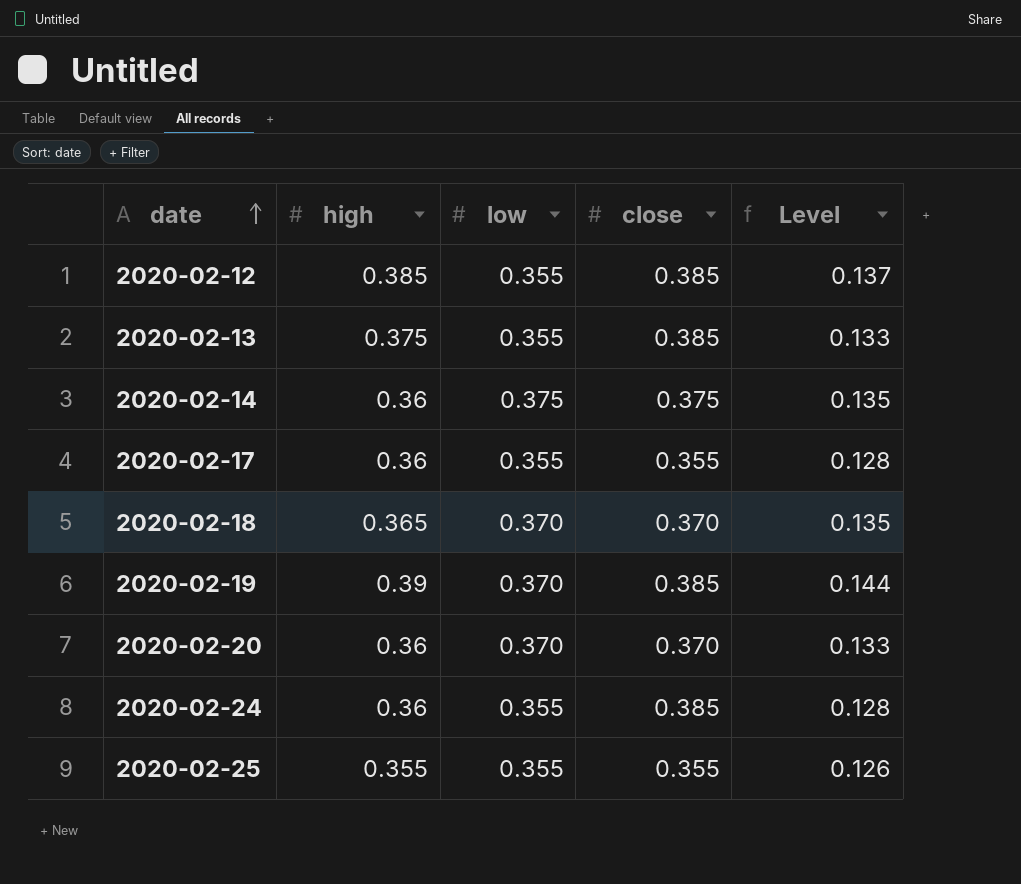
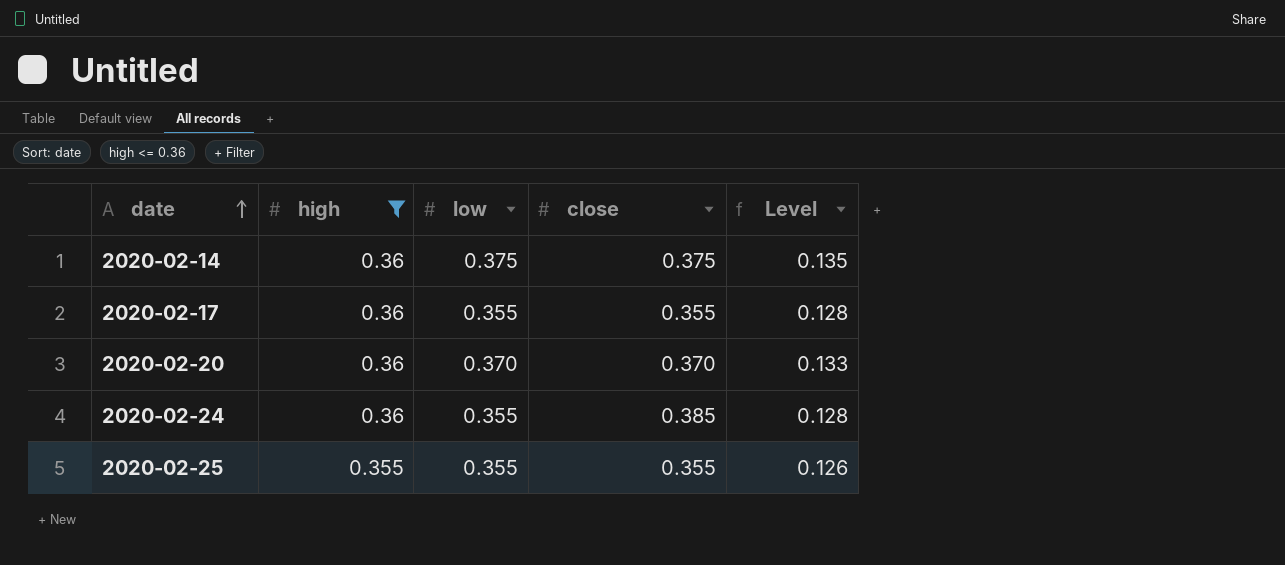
filter: none -> high <= 0.36

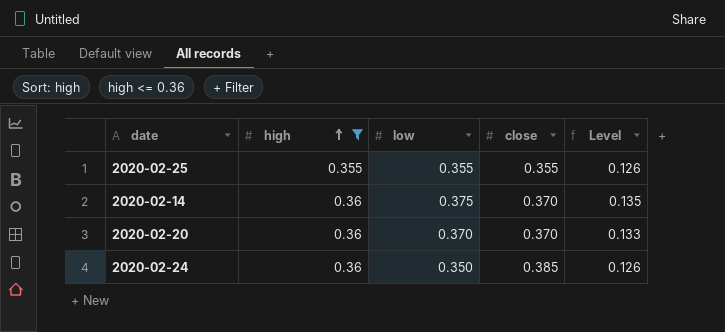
row order: date ascending -> high ascending
row 2020-02-17: 0.36 | 0.355 | 0.355 | 0.128 -> none
2020-02-14 | close: 0.375 -> 0.370
2020-02-24 | low: 0.355 -> 0.350
2020-02-24 | Level: 0.128 -> 0.126

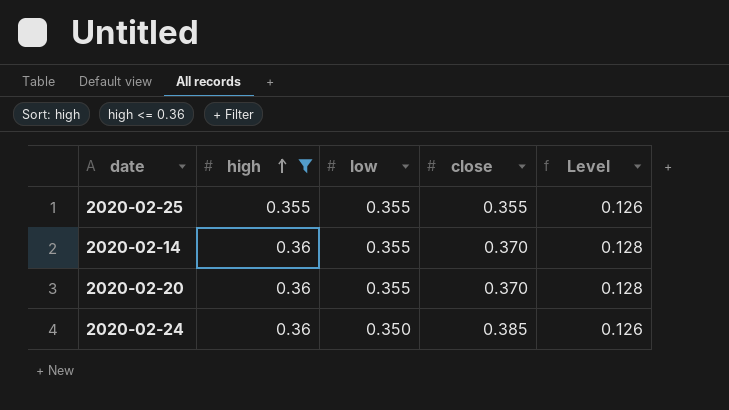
2020-02-14 | low: 0.375 -> 0.355
2020-02-14 | Level: 0.135 -> 0.128
2020-02-20 | low: 0.370 -> 0.355
2020-02-20 | Level: 0.133 -> 0.128

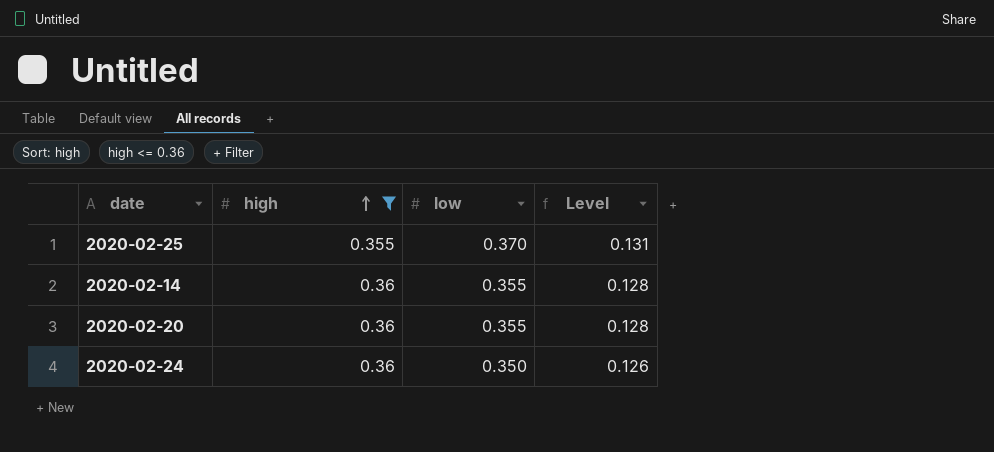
column close | position: 4 -> none
2020-02-25 | low: 0.355 -> 0.370
2020-02-25 | Level: 0.126 -> 0.131

